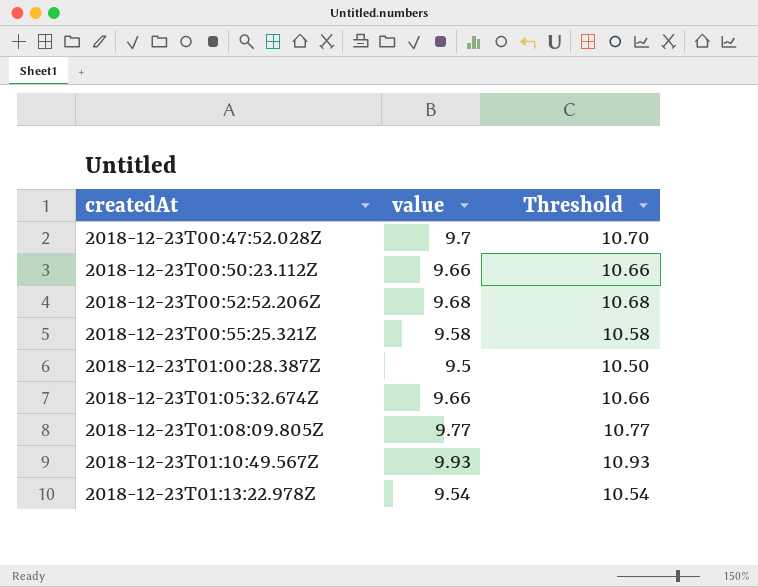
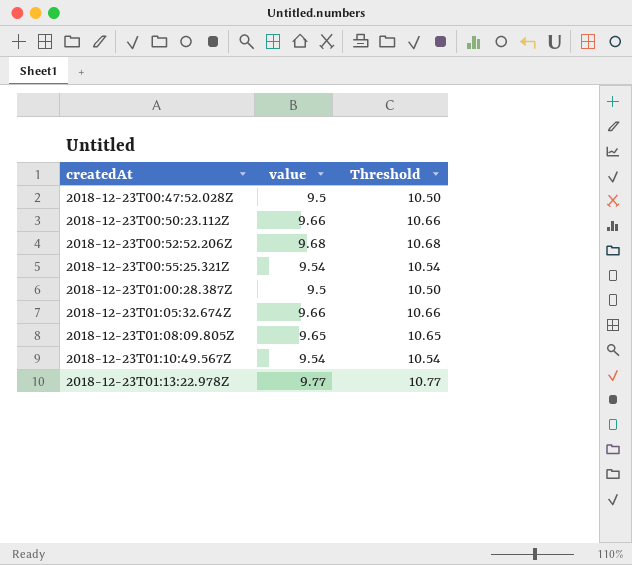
2018-12-23T00:47:52.028Z | value: 9.7 -> 9.5
2018-12-23T00:47:52.028Z | Threshold: 10.70 -> 10.50
2018-12-23T00:55:25.321Z | value: 9.58 -> 9.54
2018-12-23T00:55:25.321Z | Threshold: 10.58 -> 10.54
2018-12-23T01:08:09.805Z | value: 9.77 -> 9.65
2018-12-23T01:08:09.805Z | Threshold: 10.77 -> 10.65
2018-12-23T01:10:49.567Z | value: 9.93 -> 9.54
2018-12-23T01:10:49.567Z | Threshold: 10.93 -> 10.54
2018-12-23T01:13:22.978Z | value: 9.54 -> 9.77
2018-12-23T01:13:22.978Z | Threshold: 10.54 -> 10.77

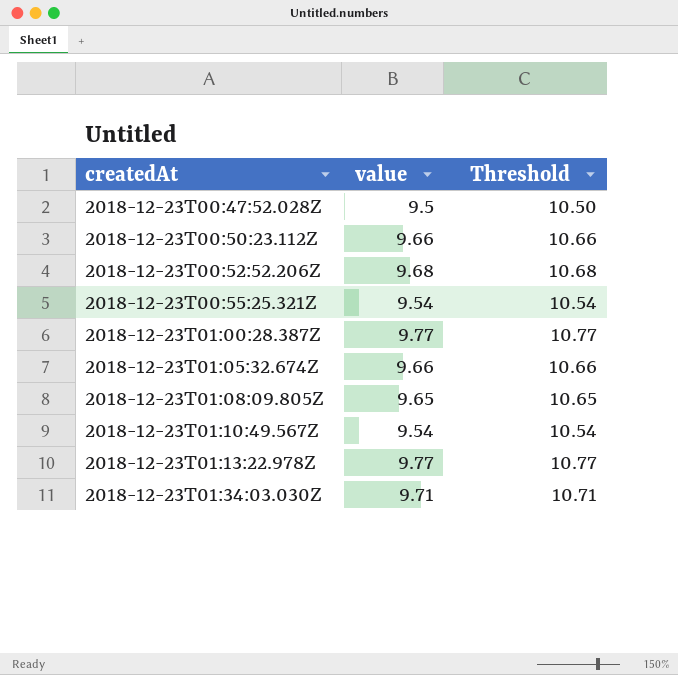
2018-12-23T01:00:28.387Z | value: 9.5 -> 9.77
2018-12-23T01:00:28.387Z | Threshold: 10.50 -> 10.77
row 2018-12-23T01:34:03.030Z: none -> 9.71 | 10.71

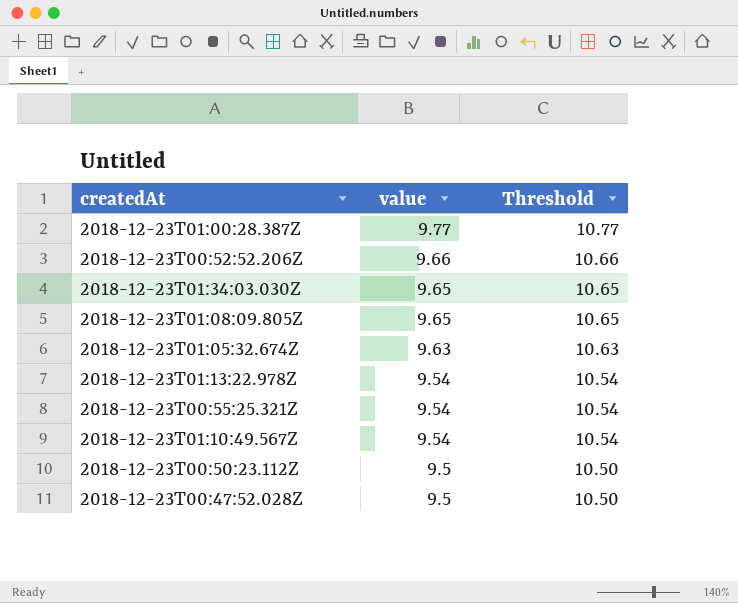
row order: createdAt ascending -> value descending
2018-12-23T00:52:52.206Z | value: 9.68 -> 9.66
2018-12-23T00:52:52.206Z | Threshold: 10.68 -> 10.66
2018-12-23T01:34:03.030Z | value: 9.71 -> 9.65
2018-12-23T01:34:03.030Z | Threshold: 10.71 -> 10.65
2018-12-23T01:05:32.674Z | value: 9.66 -> 9.63
2018-12-23T01:05:32.674Z | Threshold: 10.66 -> 10.63
2018-12-23T01:13:22.978Z | value: 9.77 -> 9.54
2018-12-23T01:13:22.978Z | Threshold: 10.77 -> 10.54
2018-12-23T00:50:23.112Z | value: 9.66 -> 9.5
2018-12-23T00:50:23.112Z | Threshold: 10.66 -> 10.50

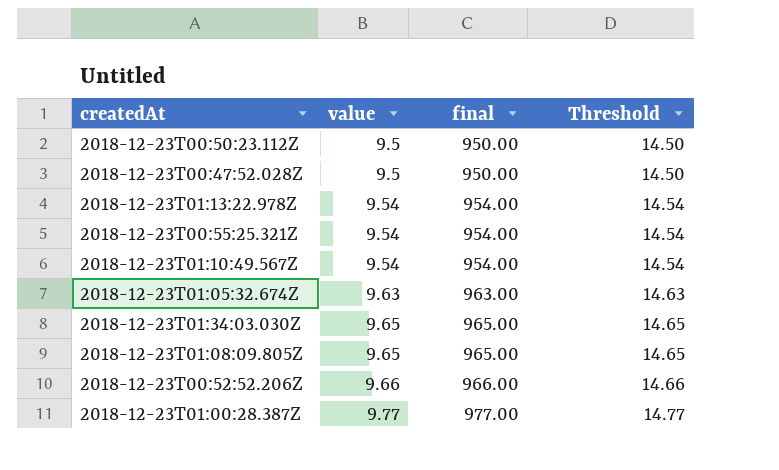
row order: value descending -> value ascending
column final | formula: none -> [value] * 100
column Threshold | formula: [value] + 1 -> [value] + 5

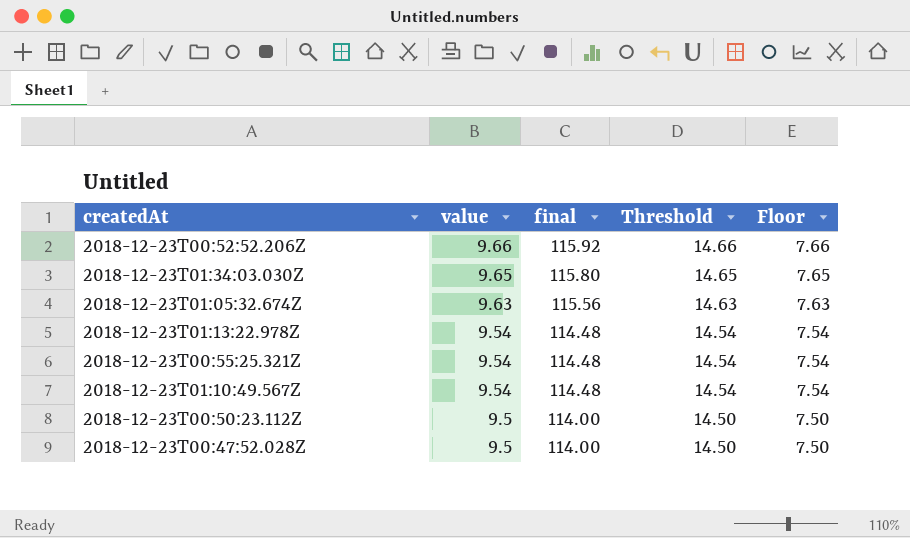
row order: value ascending -> value descending
column final | formula: [value] * 100 -> [value] * 12
column Floor | formula: none -> [value] - 2
row 2018-12-23T01:08:09.805Z: 9.65 | 965.00 | 14.65 -> none
row 2018-12-23T01:00:28.387Z: 9.77 | 977.00 | 14.77 -> none

